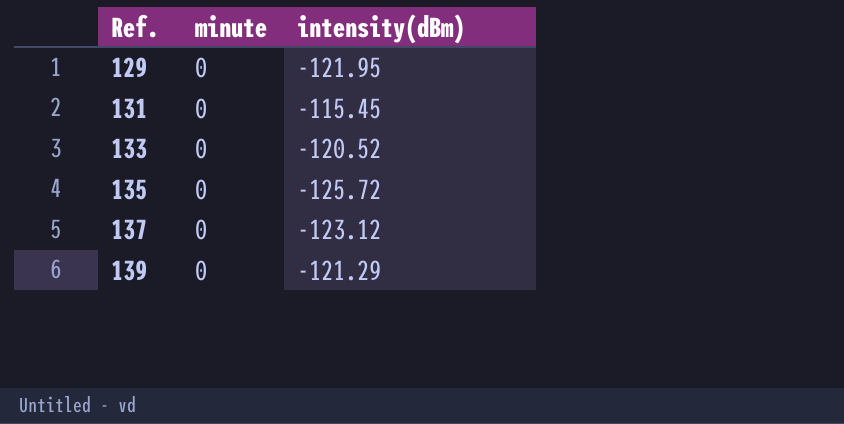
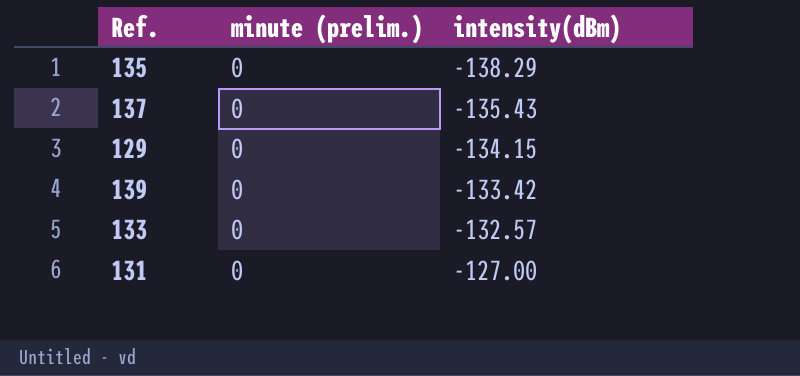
row order: Ref. ascending -> intensity(dBm) ascending
column name: minute -> minute (prelim.)
135 | intensity(dBm): -125.72 -> -138.29
137 | intensity(dBm): -123.12 -> -135.43
129 | intensity(dBm): -121.95 -> -134.15
139 | intensity(dBm): -121.29 -> -133.42
133 | intensity(dBm): -120.52 -> -132.57
131 | intensity(dBm): -115.45 -> -127.00

